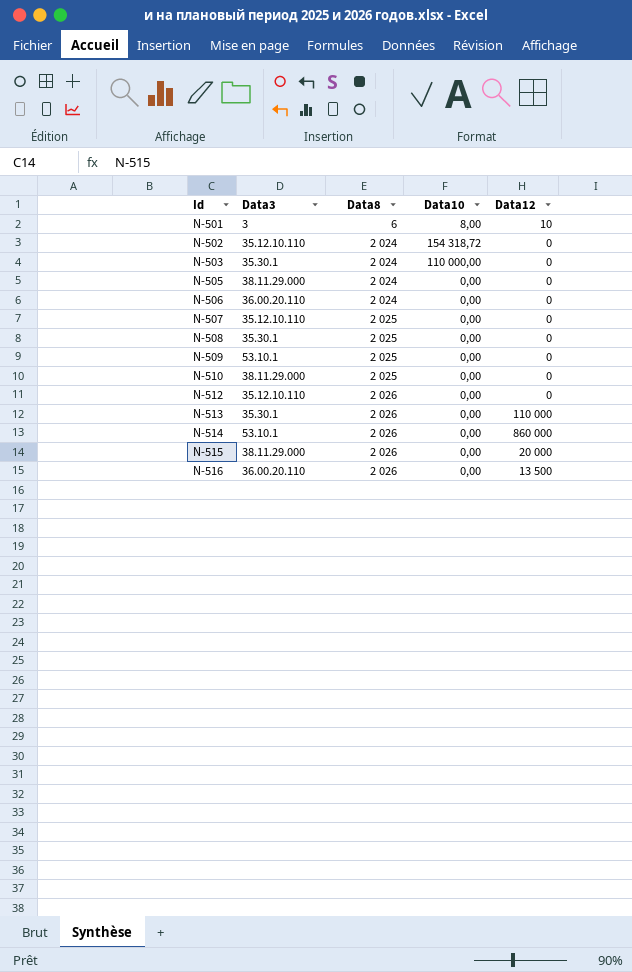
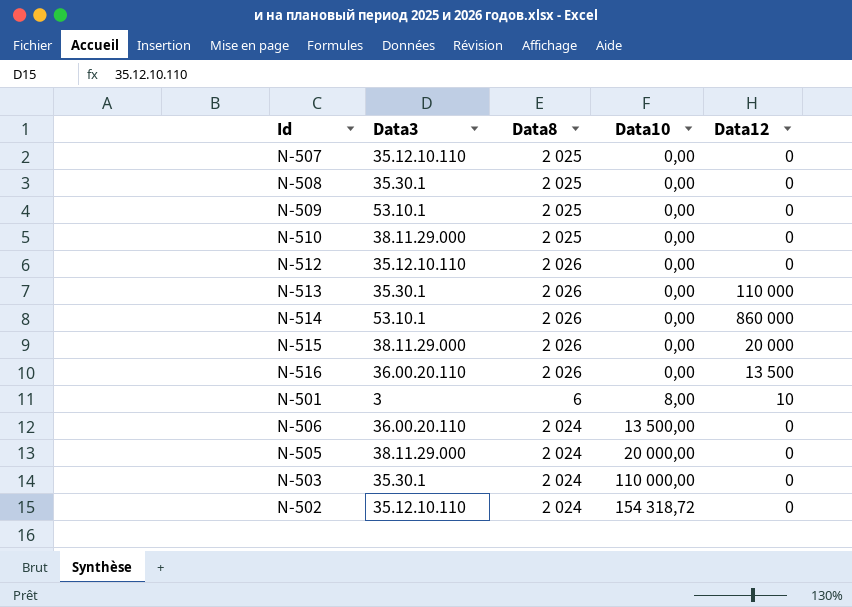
row order: Id ascending -> Data10 ascending
N-506 | Data10: 0,00 -> 13 500,00
N-505 | Data10: 0,00 -> 20 000,00

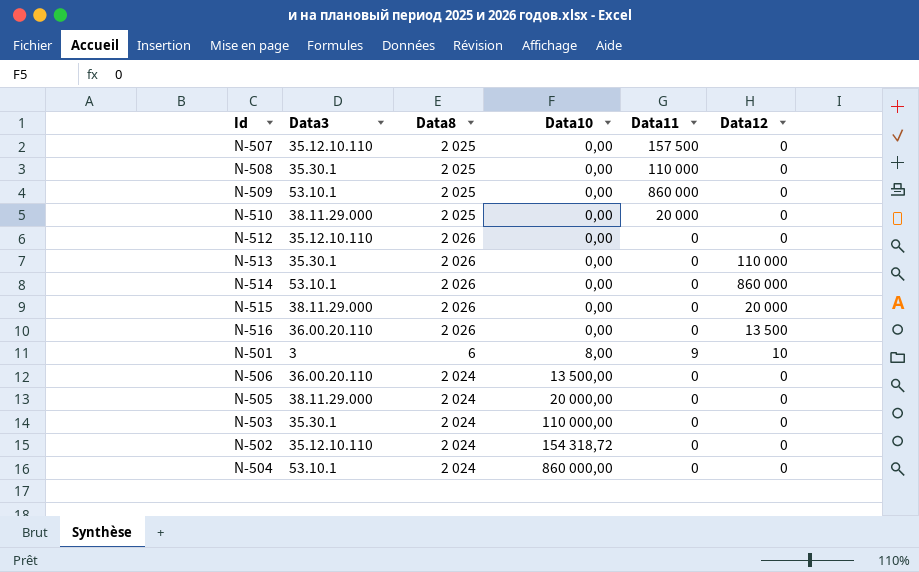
column Data11 | position: none -> 5
row N-504: none -> 53.10.1 | 2 024 | 860 000,00 | 0 | 0

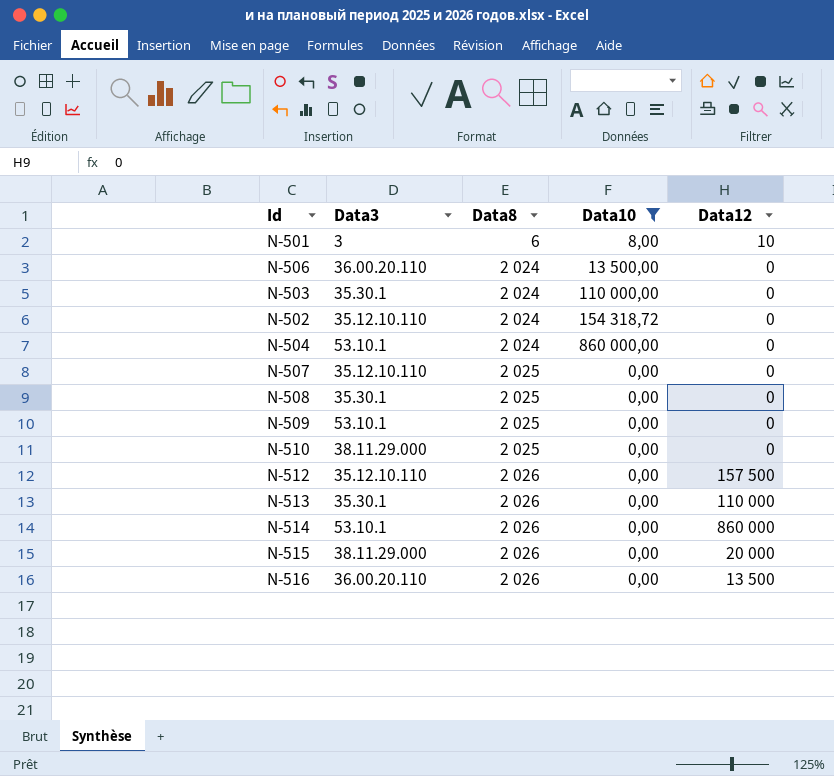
filter: none -> Data10 != 20 000,00
row order: Data10 ascending -> Data8 ascending
column Data11 | position: 5 -> none
N-512 | Data12: 0 -> 157 500

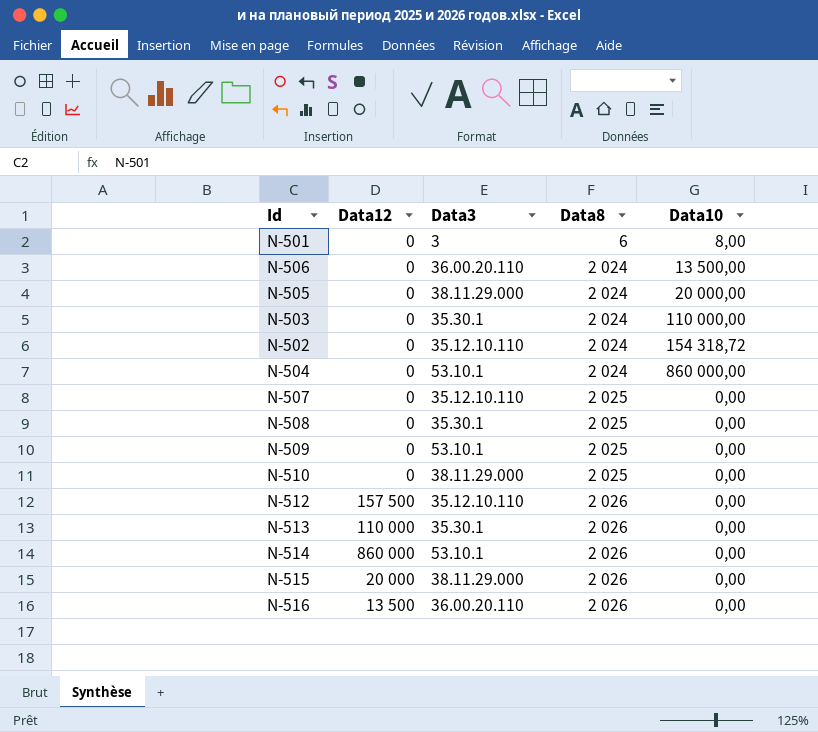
filter: Data10 != 20 000,00 -> none
column Data12 | position: 5 -> 2
N-501 | Data12: 10 -> 0

